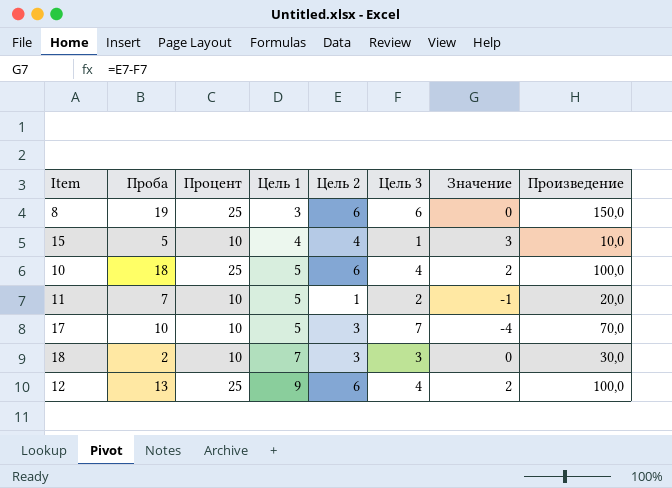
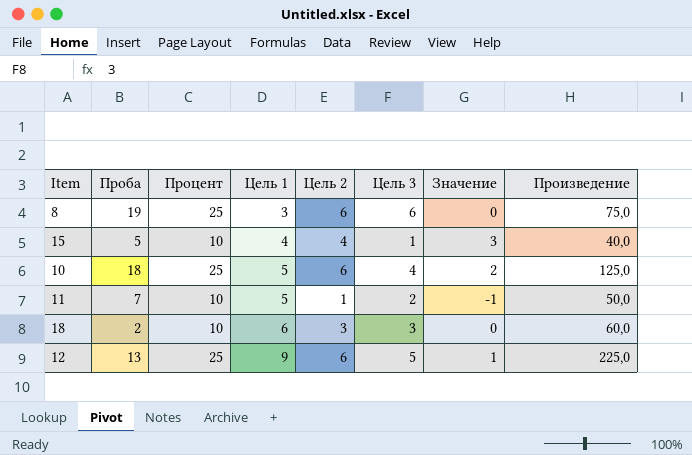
column Произведение | formula: [Процент] * [Цель 3] -> [Процент] * [Цель 1]
row 17: 10 | 10 | 5 | 3 | 7 | -4 | 70,0 -> none
18 | Цель 1: 7 -> 6
12 | Цель 3: 4 -> 5
12 | Значение: 2 -> 1

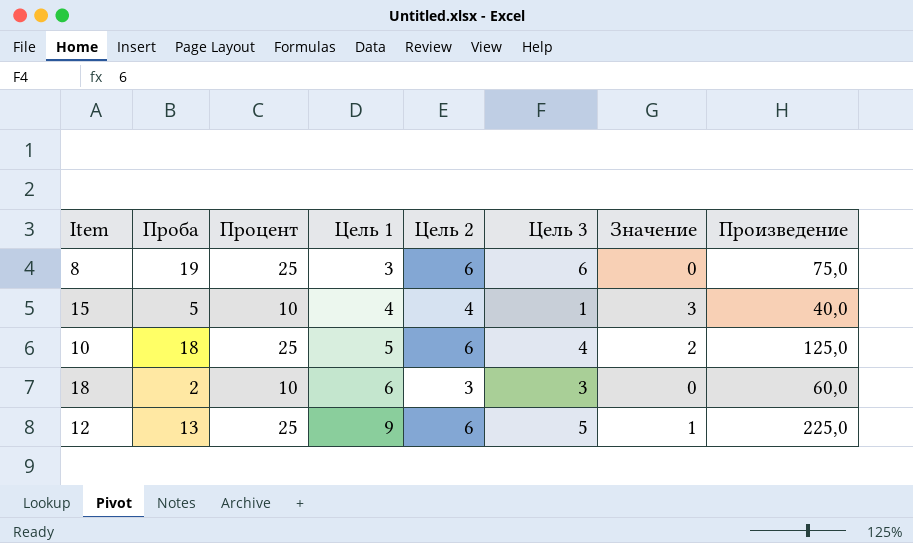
row 11: 7 | 10 | 5 | 1 | 2 | -1 | 50,0 -> none

